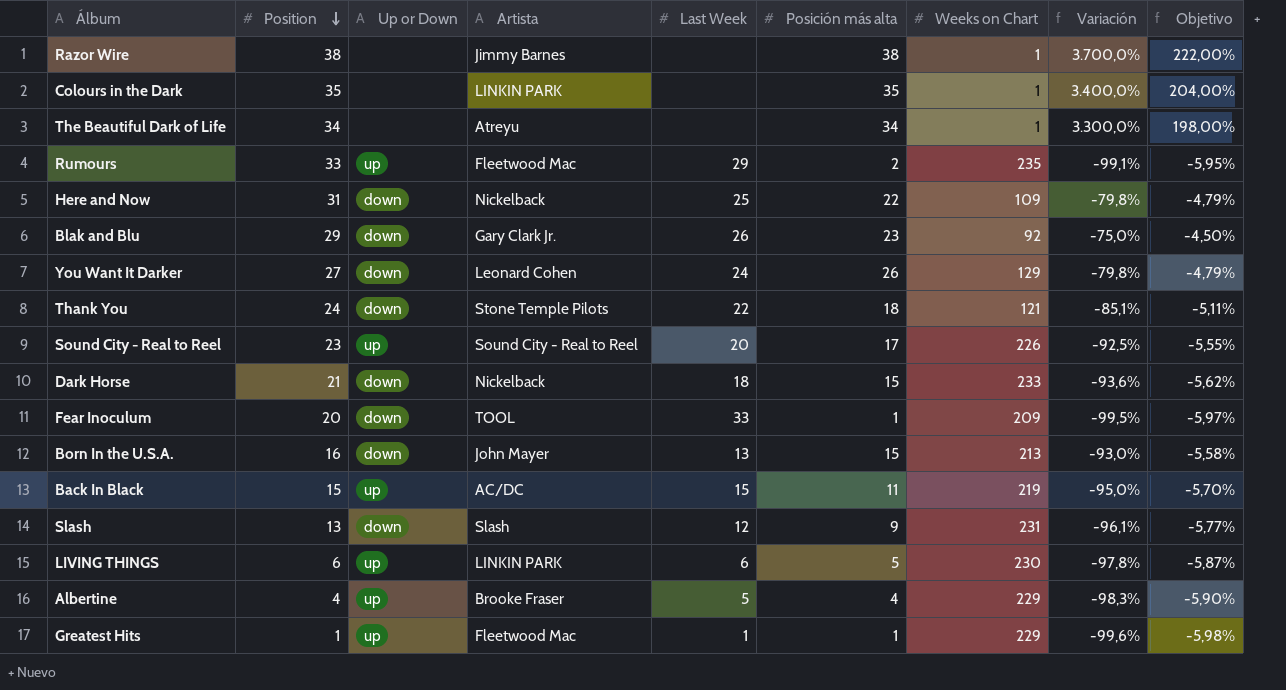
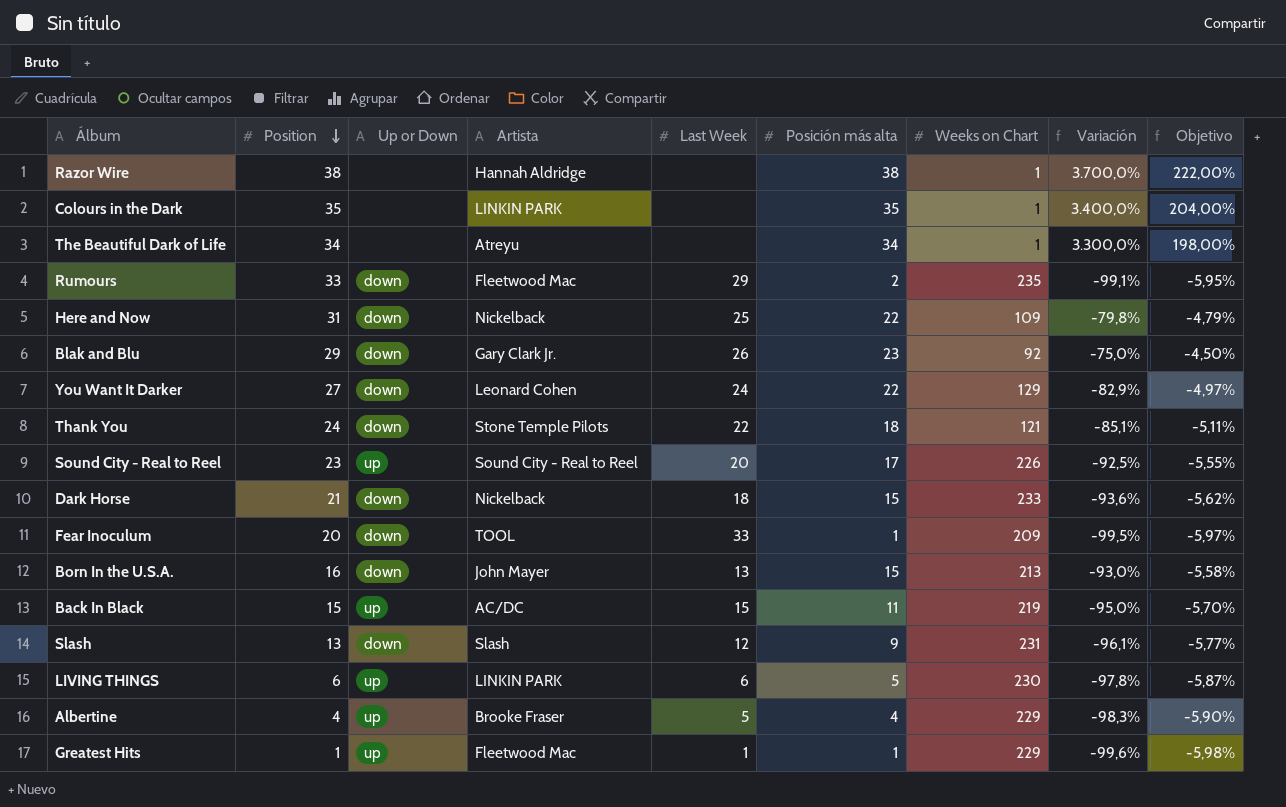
Razor Wire | Artista: Jimmy Barnes -> Hannah Aldridge
Rumours | Up or Down: up -> down
You Want It Darker | Posición más alta: 26 -> 22
You Want It Darker | Variación: -79,8% -> -82,9%
You Want It Darker | Objetivo: -4,79% -> -4,97%

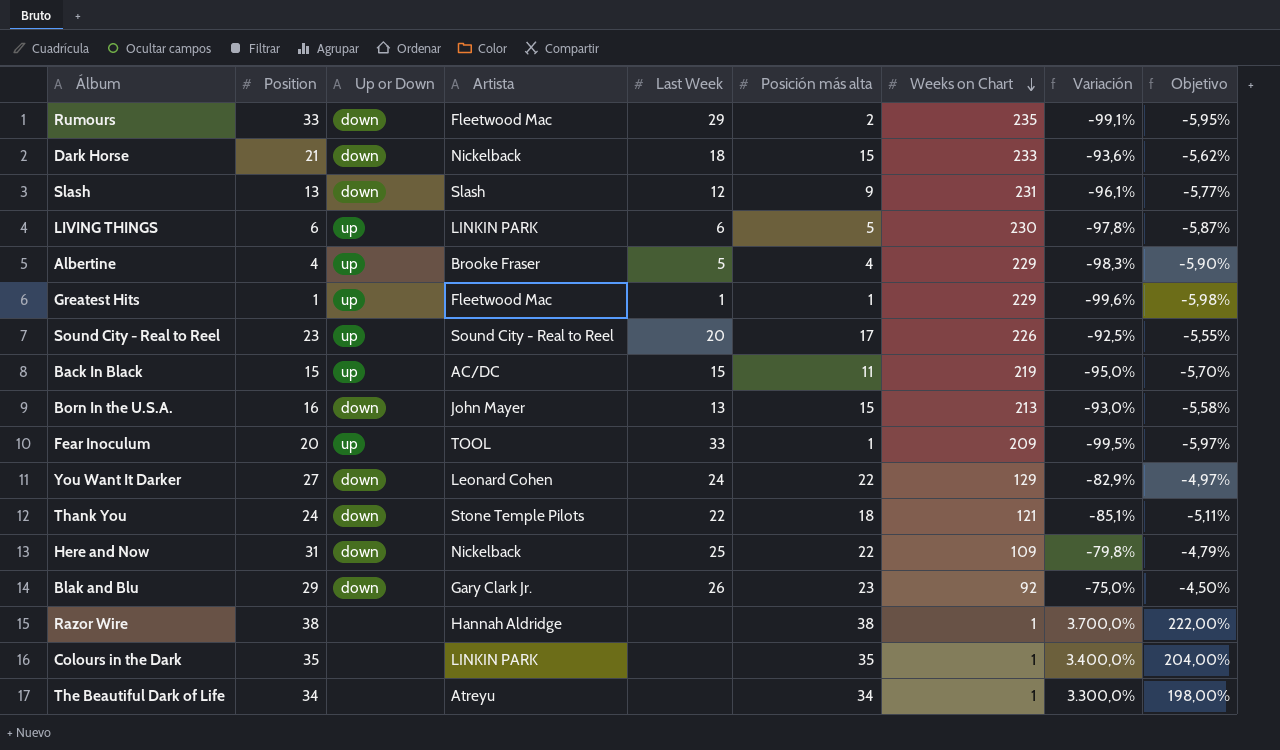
row order: Position descending -> Weeks on Chart descending
Fear Inoculum | Up or Down: down -> up

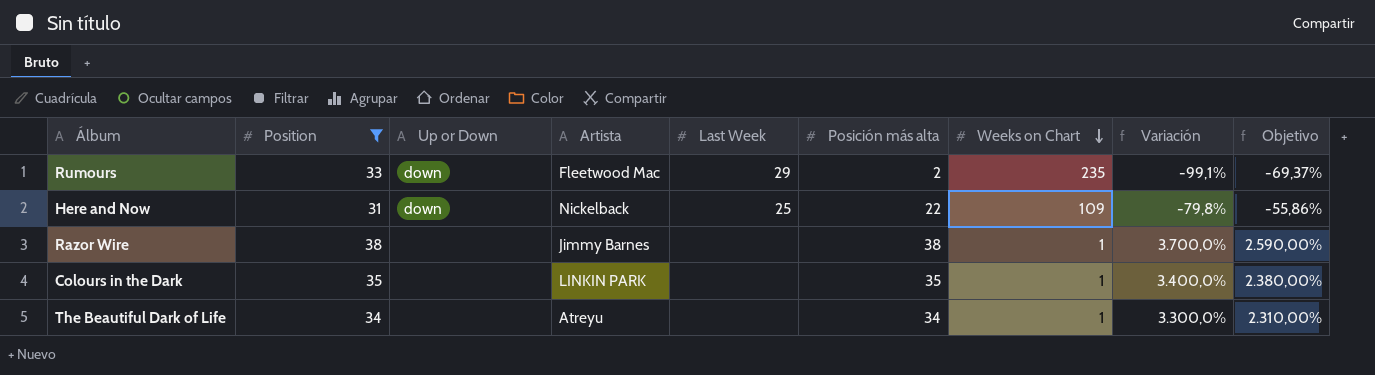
filter: none -> Position >= 31
column Objetivo | formula: [Variación] * 0,06 -> [Variación] * 0,7
Razor Wire | Artista: Hannah Aldridge -> Jimmy Barnes

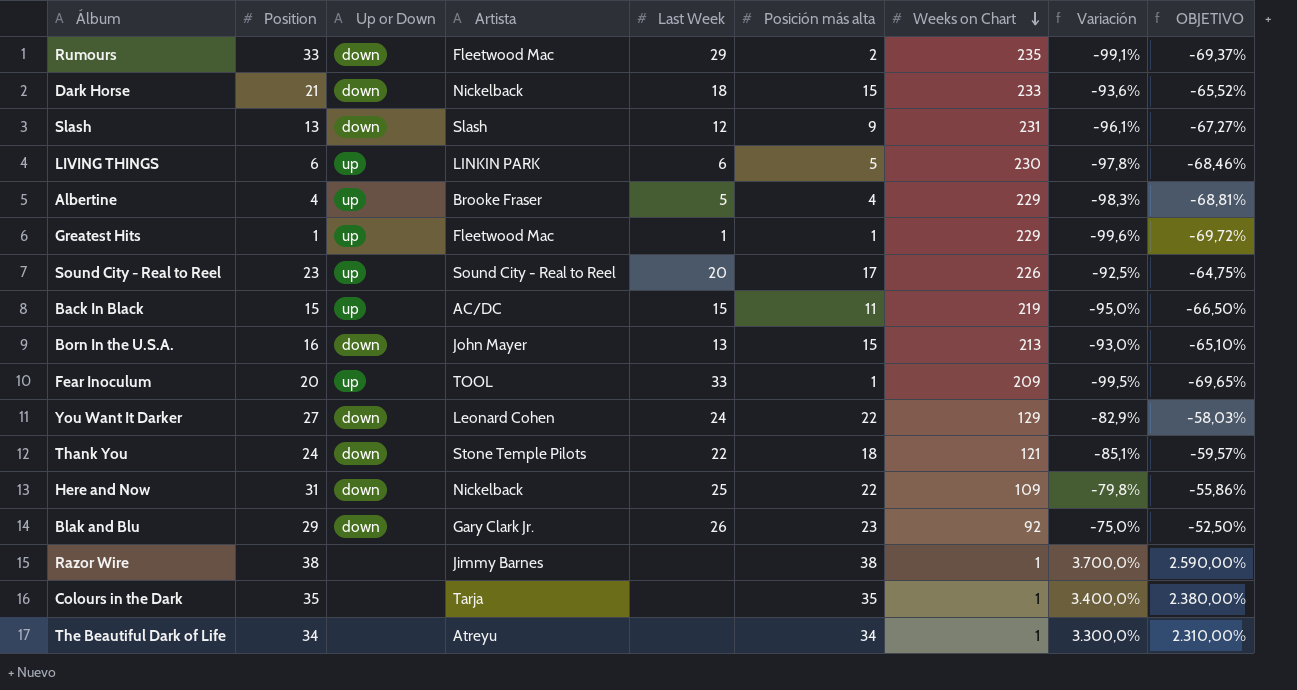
filter: Position >= 31 -> none
column name: Objetivo -> OBJETIVO
Colours in the Dark | Artista: LINKIN PARK -> Tarja

